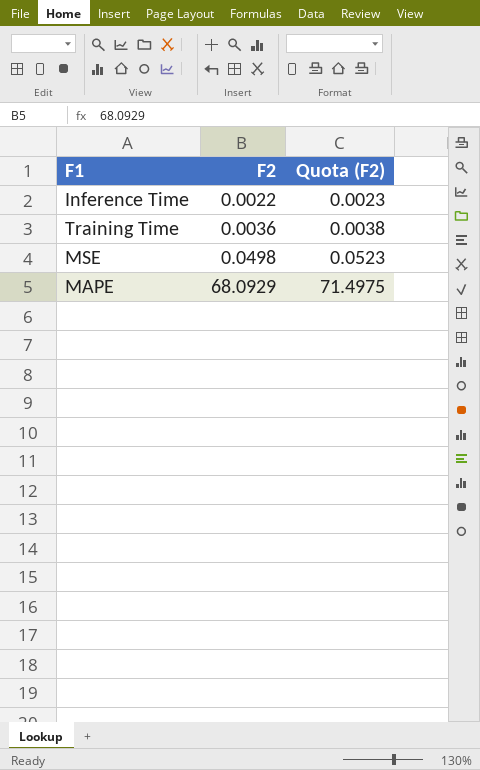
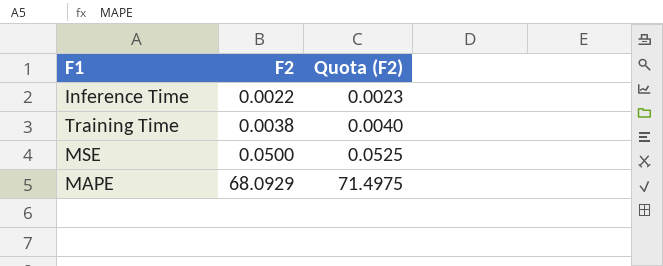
Training Time | F2: 0.0036 -> 0.0038
Training Time | Quota (F2): 0.0038 -> 0.0040
MSE | F2: 0.0498 -> 0.0500
MSE | Quota (F2): 0.0523 -> 0.0525

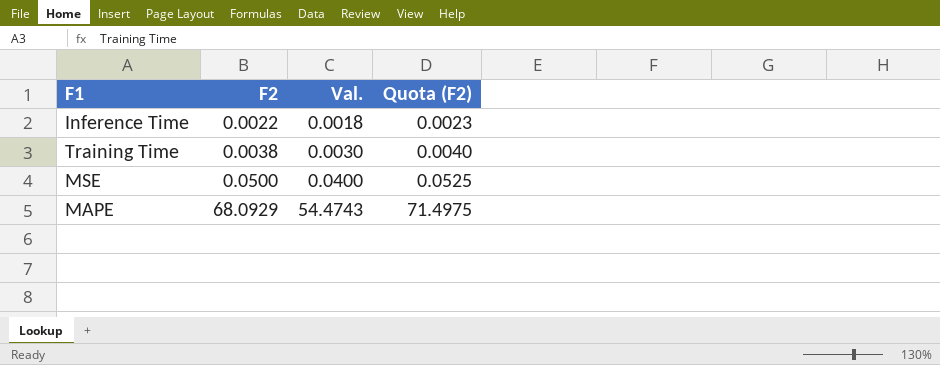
column Val. | formula: none -> [F2] * 0.8

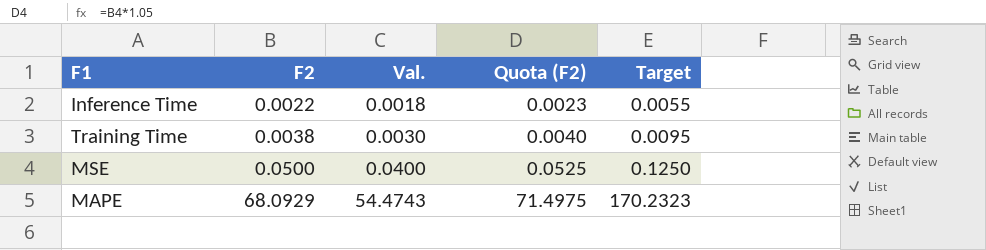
column Target | formula: none -> [F2] * 2.5

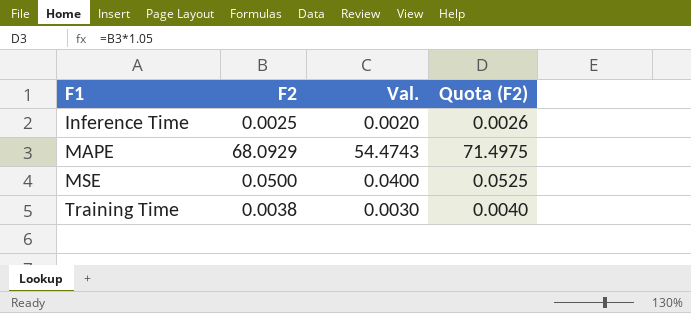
row order: F2 ascending -> F1 ascending
column Target | formula: [F2] * 2.5 -> none
Inference Time | F2: 0.0022 -> 0.0025
Inference Time | Val.: 0.0018 -> 0.0020
Inference Time | Quota (F2): 0.0023 -> 0.0026

